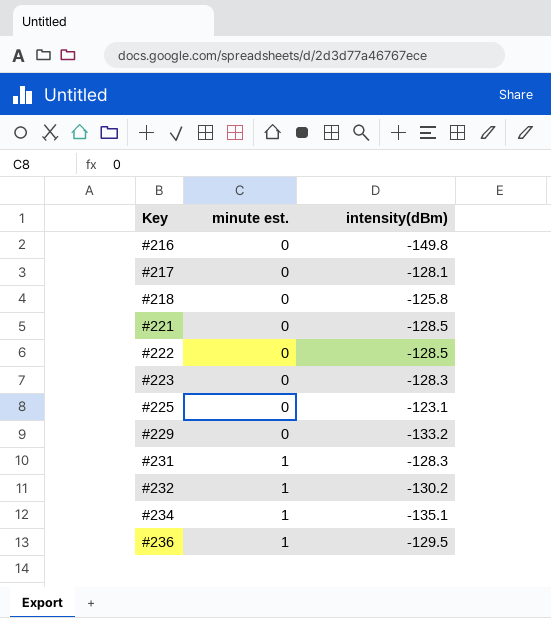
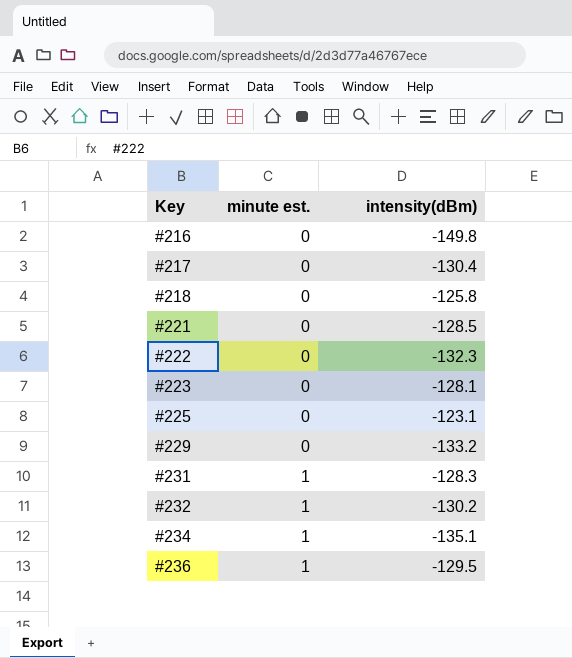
#217 | intensity(dBm): -128.1 -> -130.4
#222 | intensity(dBm): -128.5 -> -132.3
#223 | intensity(dBm): -128.3 -> -128.1

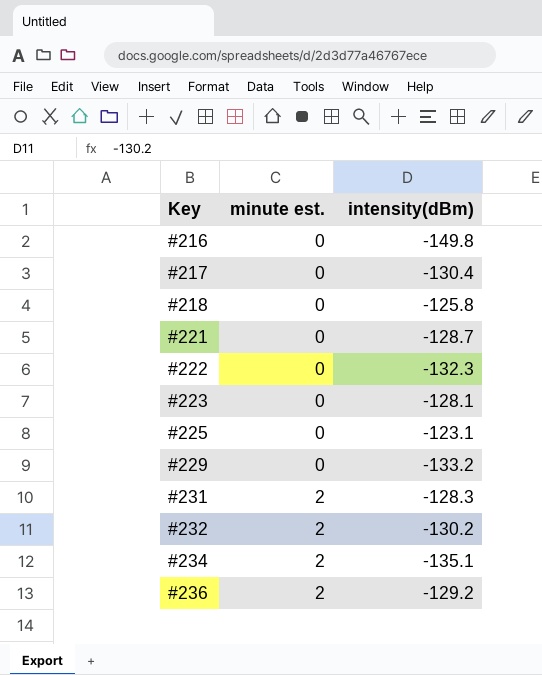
#221 | intensity(dBm): -128.5 -> -128.7
#231 | minute est.: 1 -> 2
#232 | minute est.: 1 -> 2
#234 | minute est.: 1 -> 2
#236 | minute est.: 1 -> 2
#236 | intensity(dBm): -129.5 -> -129.2

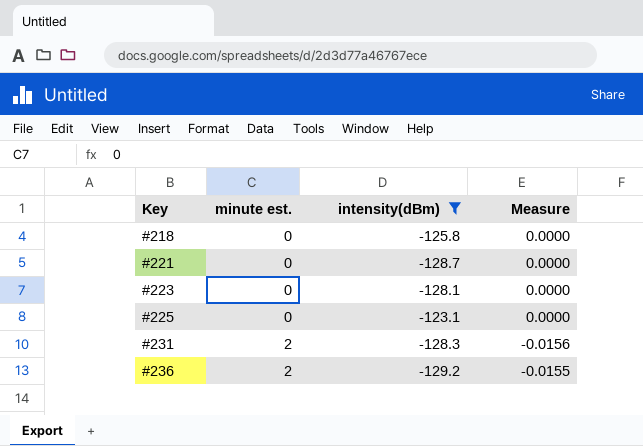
filter: none -> intensity(dBm) >= -129.2
column Measure | formula: none -> [minute est.] / [intensity(dBm)]

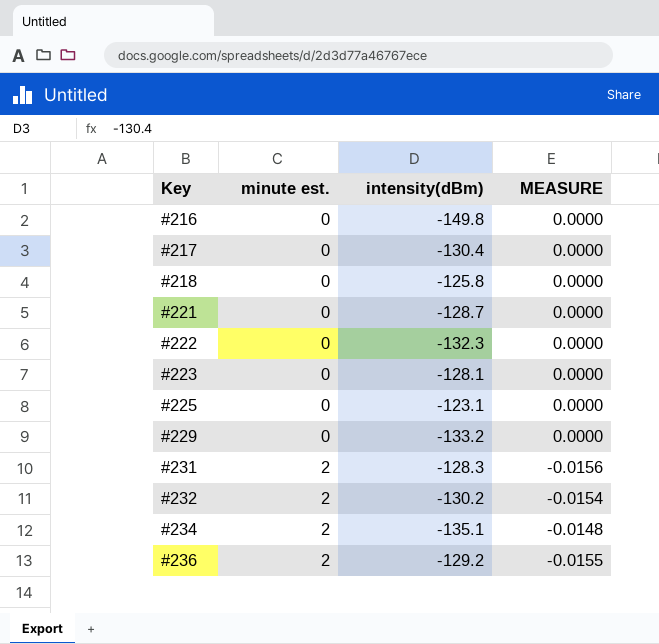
filter: intensity(dBm) >= -129.2 -> none
column name: Measure -> MEASURE

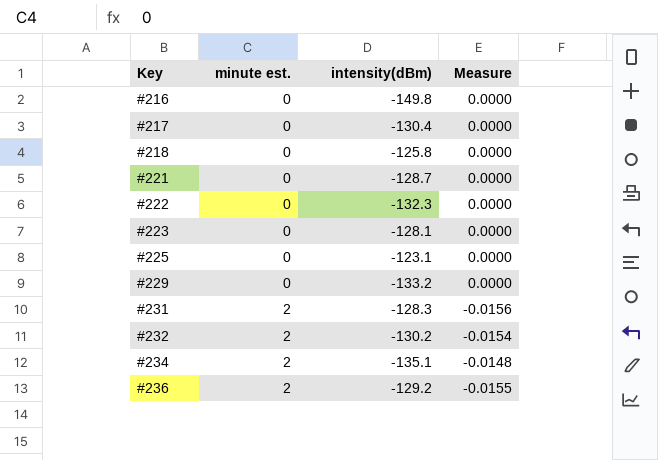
column name: MEASURE -> Measure

